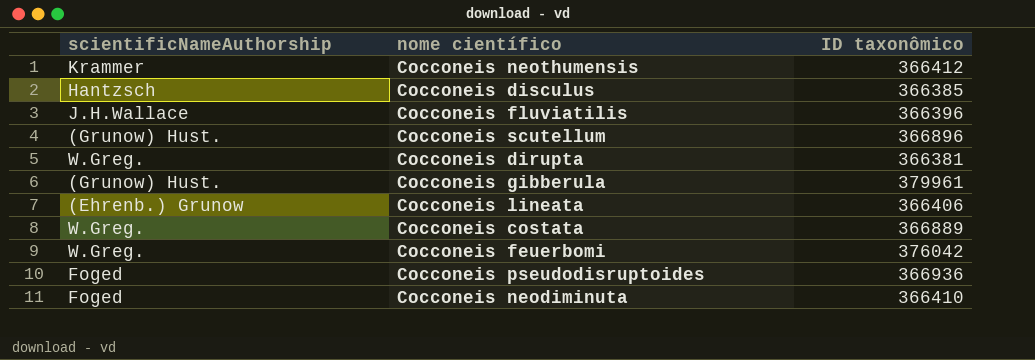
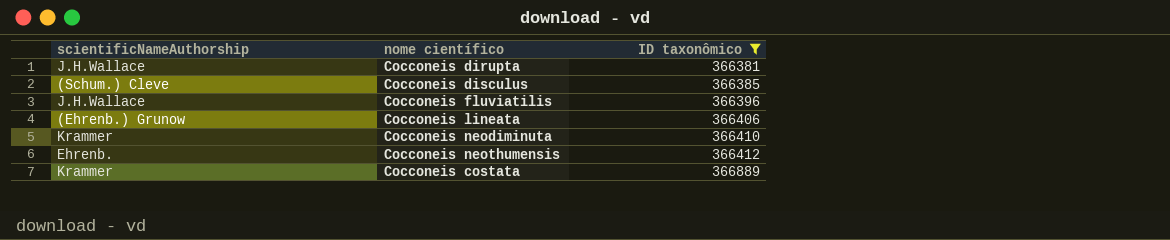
filter: none -> ID taxonômico <= 366889
row order: none -> ID taxonômico ascending
Cocconeis dirupta | scientificNameAuthorship: W.Greg. -> J.H.Wallace
Cocconeis disculus | scientificNameAuthorship: Hantzsch -> (Schum.) Cleve
Cocconeis neodiminuta | scientificNameAuthorship: Foged -> Krammer
Cocconeis neothumensis | scientificNameAuthorship: Krammer -> Ehrenb.
Cocconeis costata | scientificNameAuthorship: W.Greg. -> Krammer

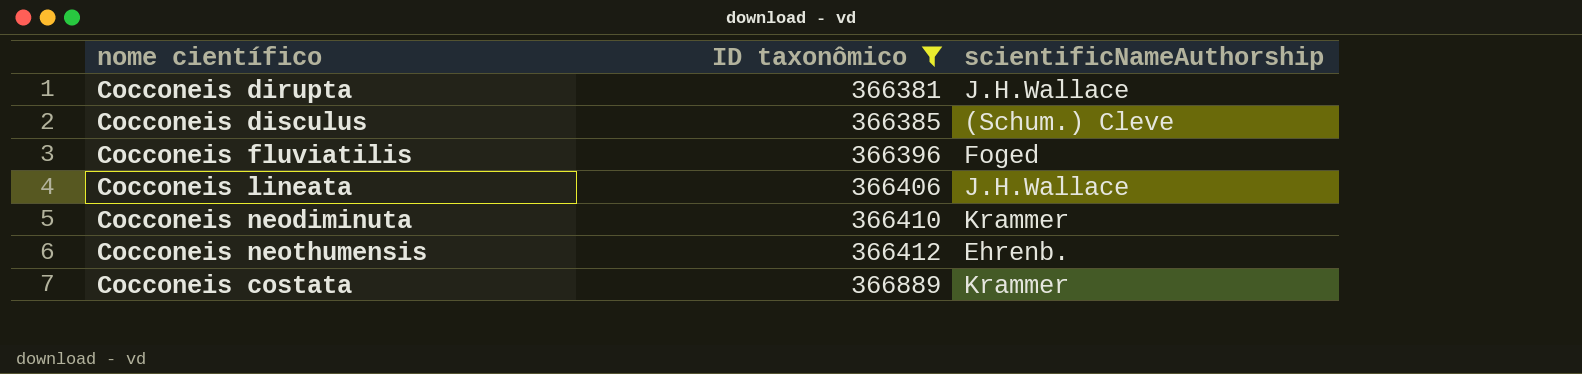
column scientificNameAuthorship | position: 1 -> 3
Cocconeis fluviatilis | scientificNameAuthorship: J.H.Wallace -> Foged
Cocconeis lineata | scientificNameAuthorship: (Ehrenb.) Grunow -> J.H.Wallace

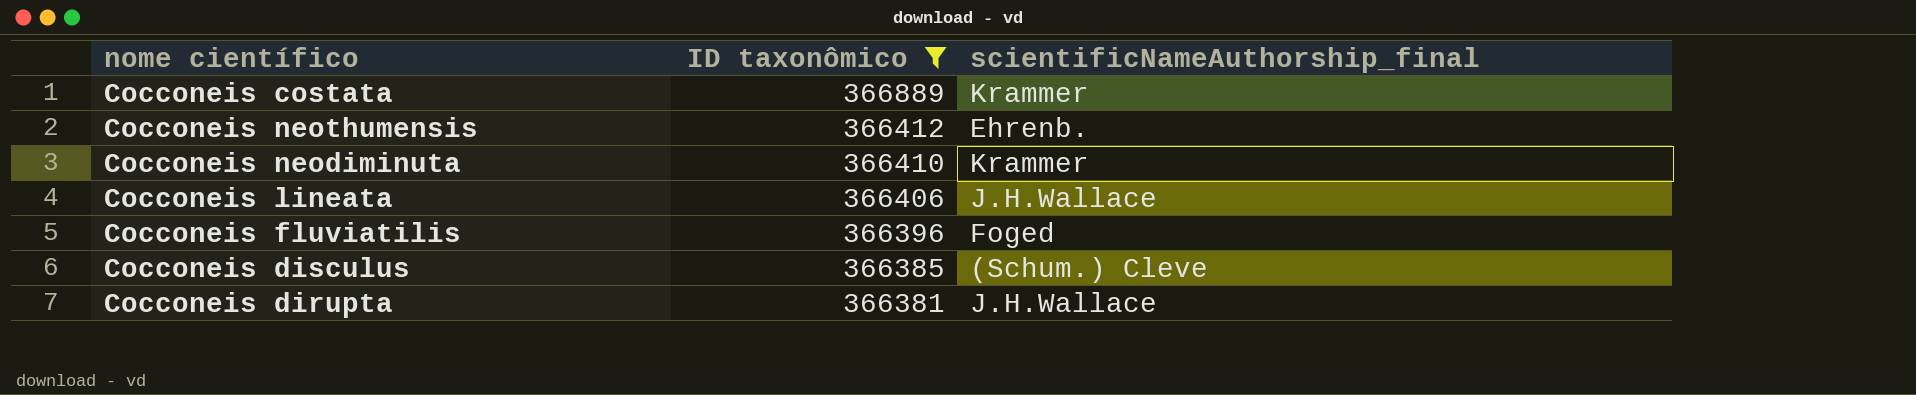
row order: ID taxonômico ascending -> ID taxonômico descending
column name: scientificNameAuthorship -> scientificNameAuthorship_final

